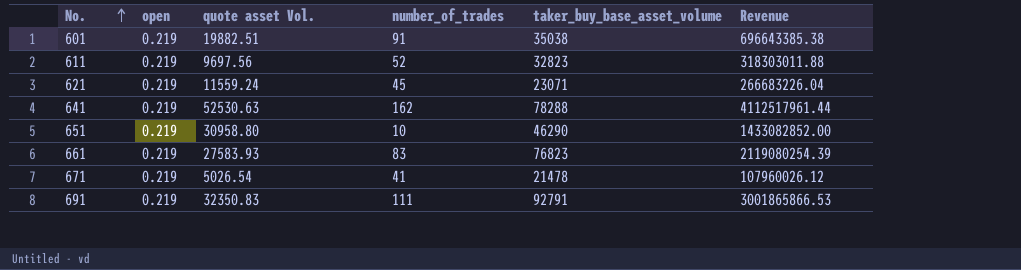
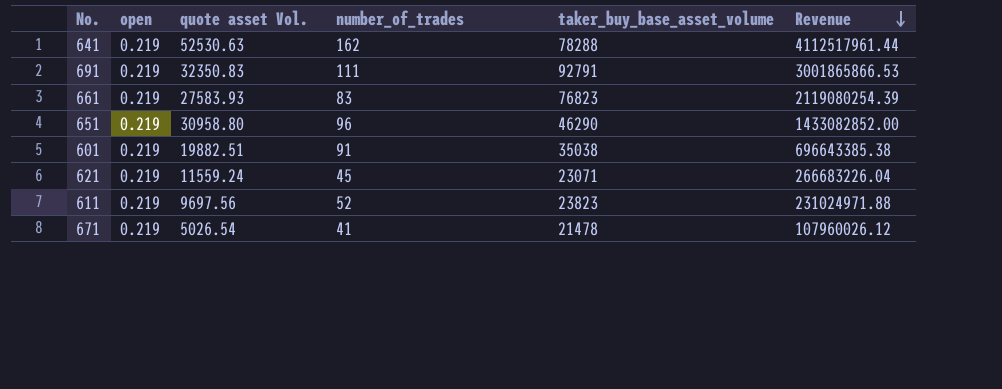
row order: No. ascending -> Revenue descending
651 | number_of_trades: 10 -> 96
611 | taker_buy_base_asset_volume: 32823 -> 23823
611 | Revenue: 318303011.88 -> 231024971.88

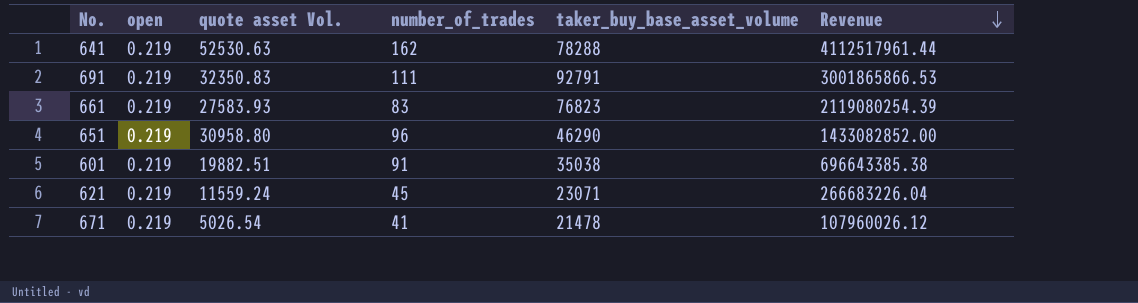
row 611: 0.219 | 9697.56 | 52 | 23823 | 231024971.88 -> none

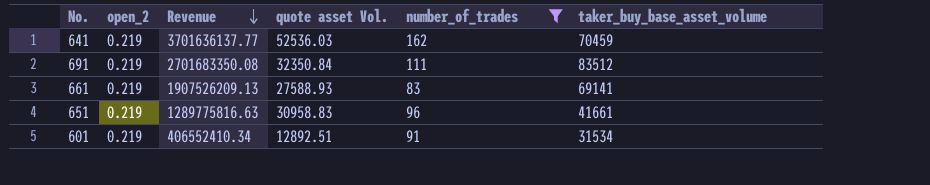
filter: none -> number_of_trades >= 83
column name: open -> open_2
column Revenue | position: 6 -> 3
641 | Revenue: 4112517961.44 -> 3701636137.77
641 | quote asset Vol.: 52530.63 -> 52536.03
641 | taker_buy_base_asset_volume: 78288 -> 70459
691 | Revenue: 3001865866.53 -> 2701683350.08
691 | quote asset Vol.: 32350.83 -> 32350.84
691 | taker_buy_base_asset_volume: 92791 -> 83512
661 | Revenue: 2119080254.39 -> 1907526209.13
661 | quote asset Vol.: 27583.93 -> 27588.93
661 | taker_buy_base_asset_volume: 76823 -> 69141
651 | Revenue: 1433082852.00 -> 1289775816.63
651 | quote asset Vol.: 30958.80 -> 30958.83
651 | taker_buy_base_asset_volume: 46290 -> 41661
601 | Revenue: 696643385.38 -> 406552410.34
601 | quote asset Vol.: 19882.51 -> 12892.51
601 | taker_buy_base_asset_volume: 35038 -> 31534

